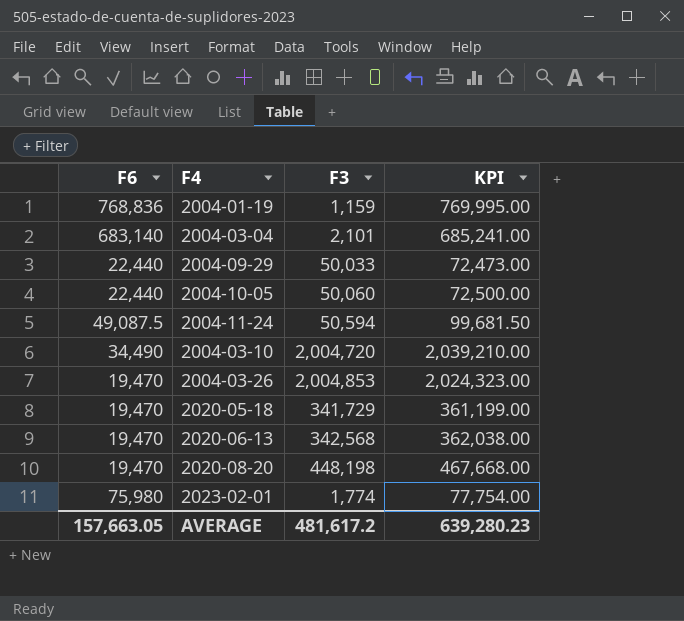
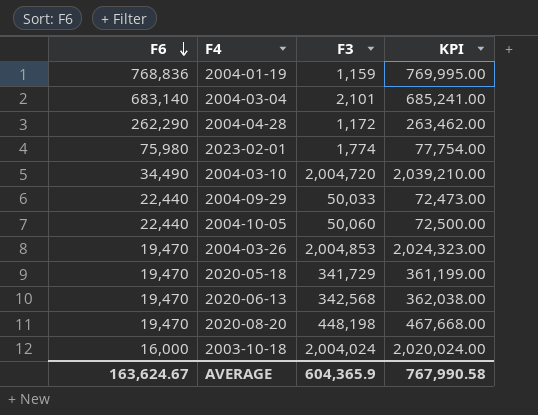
row order: none -> F6 descending
row 2004-11-24: 49,087.5 | 50,594 | 99,681.50 -> none
row 2004-04-28: none -> 262,290 | 1,172 | 263,462.00
row 2003-10-18: none -> 16,000 | 2,004,024 | 2,020,024.00
AVERAGE | F6: 157,663.05 -> 163,624.67
AVERAGE | F3: 481,617.2 -> 604,365.9
AVERAGE | KPI: 639,280.23 -> 767,990.58

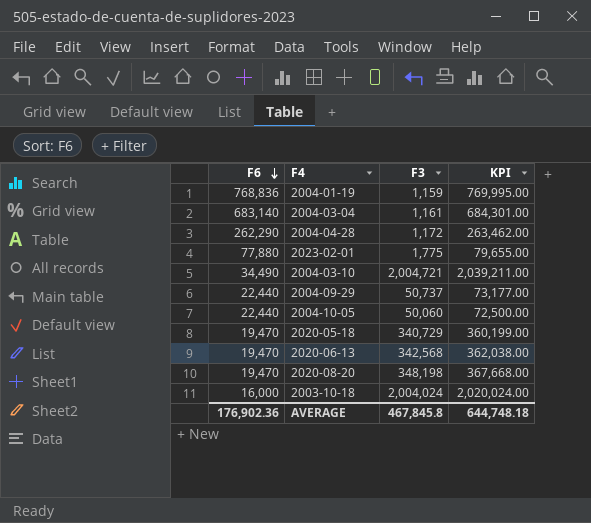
row 2004-03-26: 19,470 | 2,004,853 | 2,024,323.00 -> none
2004-03-04 | F3: 2,101 -> 1,161
2004-03-04 | KPI: 685,241.00 -> 684,301.00
2023-02-01 | F6: 75,980 -> 77,880
2023-02-01 | F3: 1,774 -> 1,775
2023-02-01 | KPI: 77,754.00 -> 79,655.00
2004-03-10 | F3: 2,004,720 -> 2,004,721
2004-03-10 | KPI: 2,039,210.00 -> 2,039,211.00
2004-09-29 | F3: 50,033 -> 50,737
2004-09-29 | KPI: 72,473.00 -> 73,177.00
2020-05-18 | F3: 341,729 -> 340,729
2020-05-18 | KPI: 361,199.00 -> 360,199.00
2020-08-20 | F3: 448,198 -> 348,198
2020-08-20 | KPI: 467,668.00 -> 367,668.00
AVERAGE | F6: 163,624.67 -> 176,902.36
AVERAGE | F3: 604,365.9 -> 467,845.8
AVERAGE | KPI: 767,990.58 -> 644,748.18

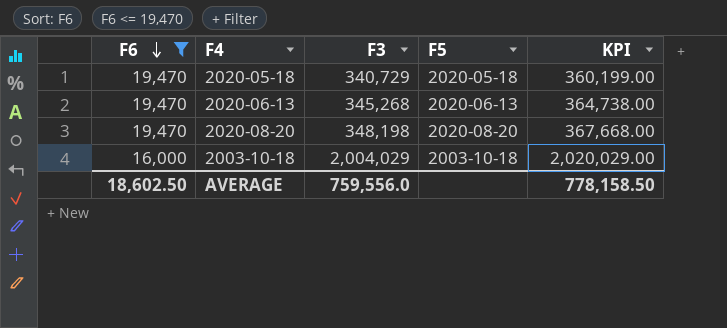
filter: none -> F6 <= 19,470
column F5 | position: none -> 4
2020-06-13 | F3: 342,568 -> 345,268
2020-06-13 | KPI: 362,038.00 -> 364,738.00
2003-10-18 | F3: 2,004,024 -> 2,004,029
2003-10-18 | KPI: 2,020,024.00 -> 2,020,029.00
AVERAGE | F6: 176,902.36 -> 18,602.50
AVERAGE | F3: 467,845.8 -> 759,556.0
AVERAGE | KPI: 644,748.18 -> 778,158.50

